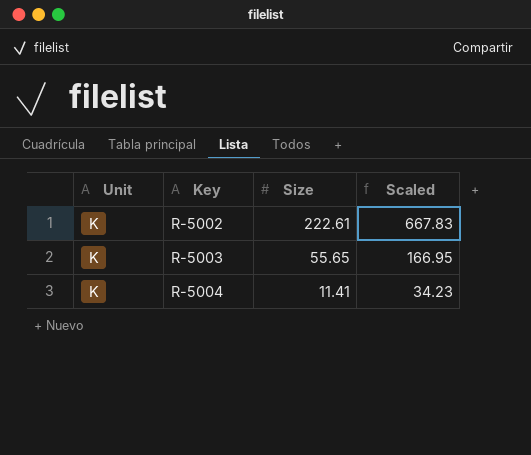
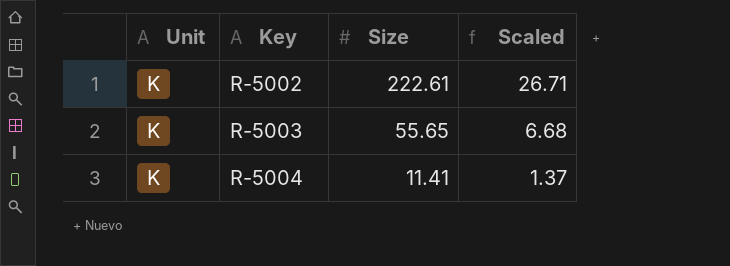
column Scaled | formula: [Size] * 3 -> [Size] * 0.12

